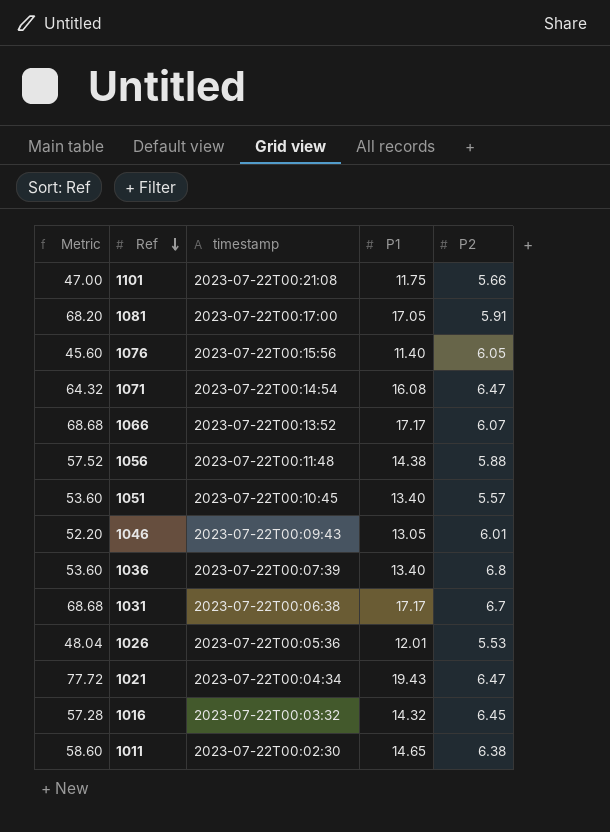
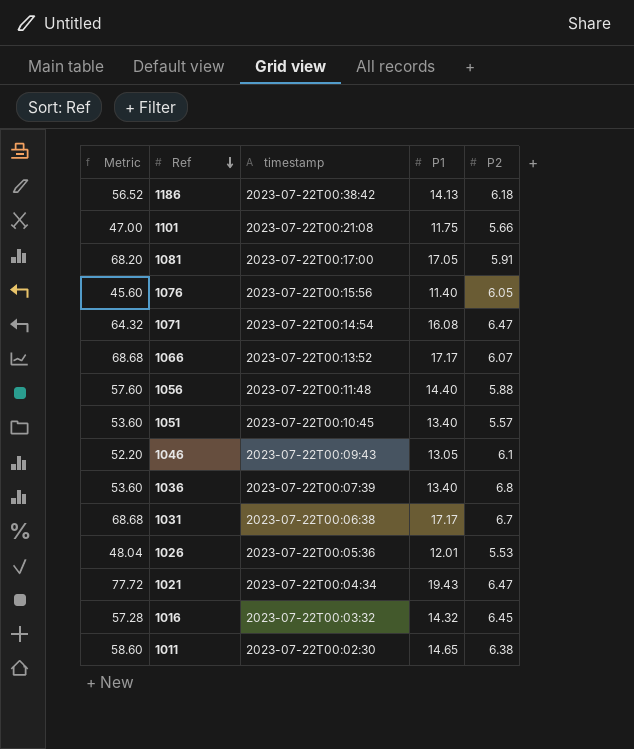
row 1186: none -> 56.52 | 2023-07-22T00:38:42 | 14.13 | 6.18
1056 | Metric: 57.52 -> 57.60
1056 | P1: 14.38 -> 14.40
1046 | P2: 6.01 -> 6.1

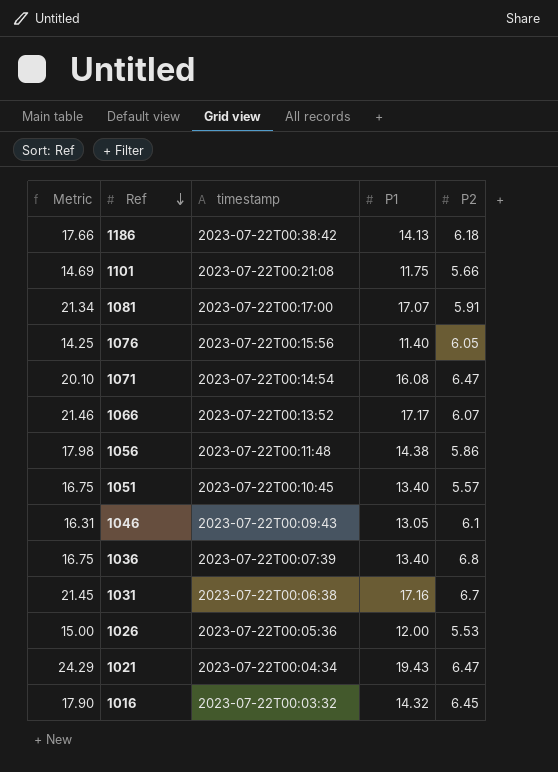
column Metric | formula: [P1] * 4 -> [P1] * 1.25
row 1011: 58.60 | 2023-07-22T00:02:30 | 14.65 | 6.38 -> none
1081 | P1: 17.05 -> 17.07
1056 | P1: 14.40 -> 14.38
1056 | P2: 5.88 -> 5.86
1031 | P1: 17.17 -> 17.16
1026 | P1: 12.01 -> 12.00

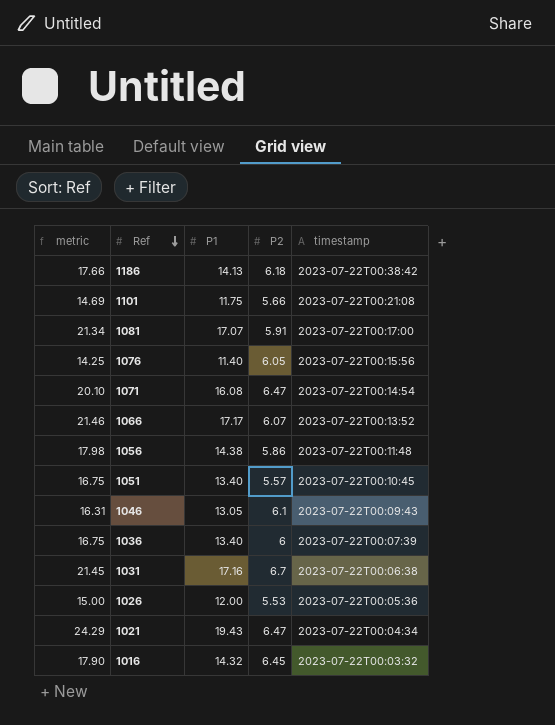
column name: Metric -> metric
column timestamp | position: 3 -> 5
1036 | P2: 6.8 -> 6

